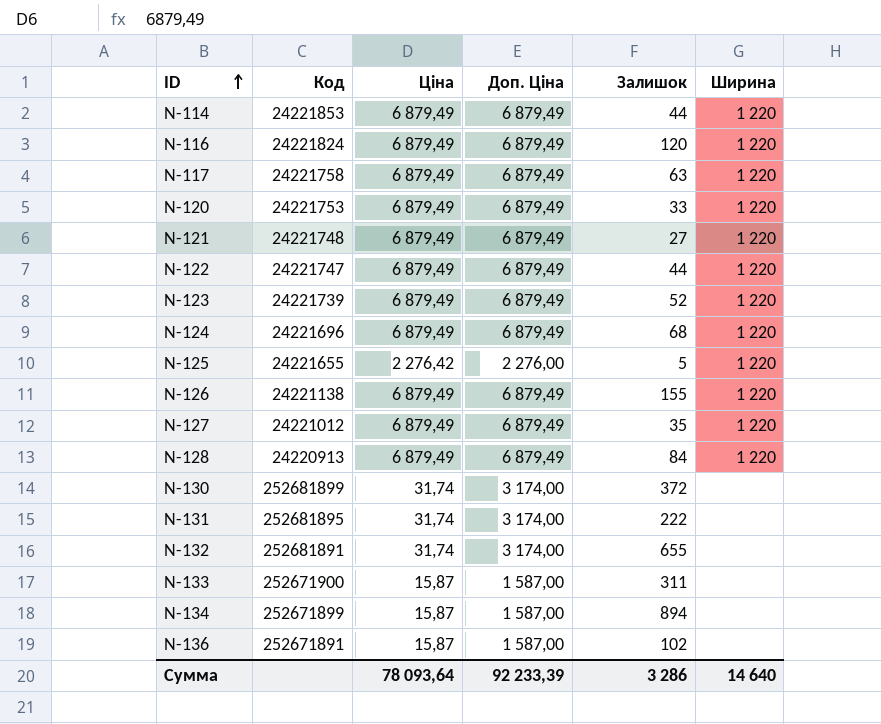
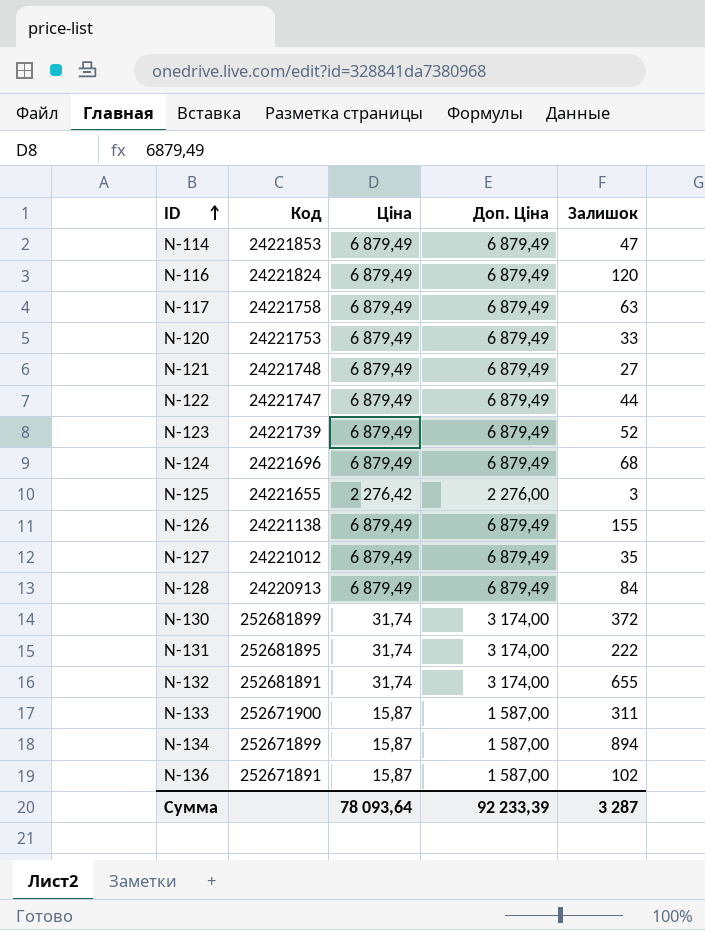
column Ширина | position: 6 -> none
N-114 | Залишок: 44 -> 47
N-125 | Залишок: 5 -> 3
Сумма | Залишок: 3 286 -> 3 287

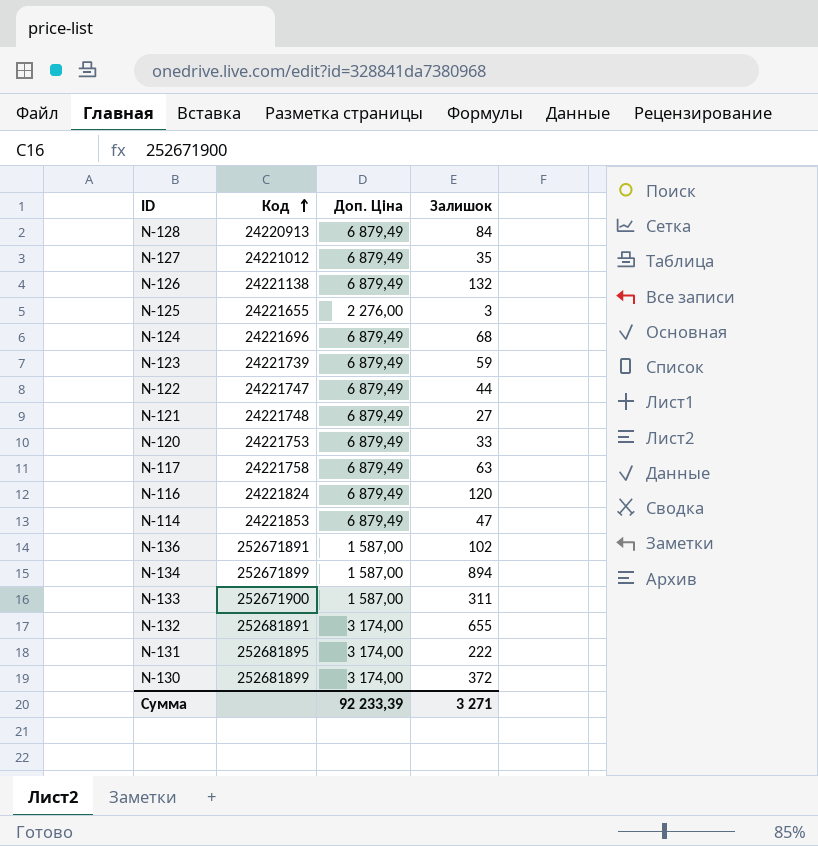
row order: ID ascending -> Код ascending
column Ціна | position: 3 -> none
N-126 | Залишок: 155 -> 132
N-123 | Залишок: 52 -> 59
Сумма | Залишок: 3 287 -> 3 271

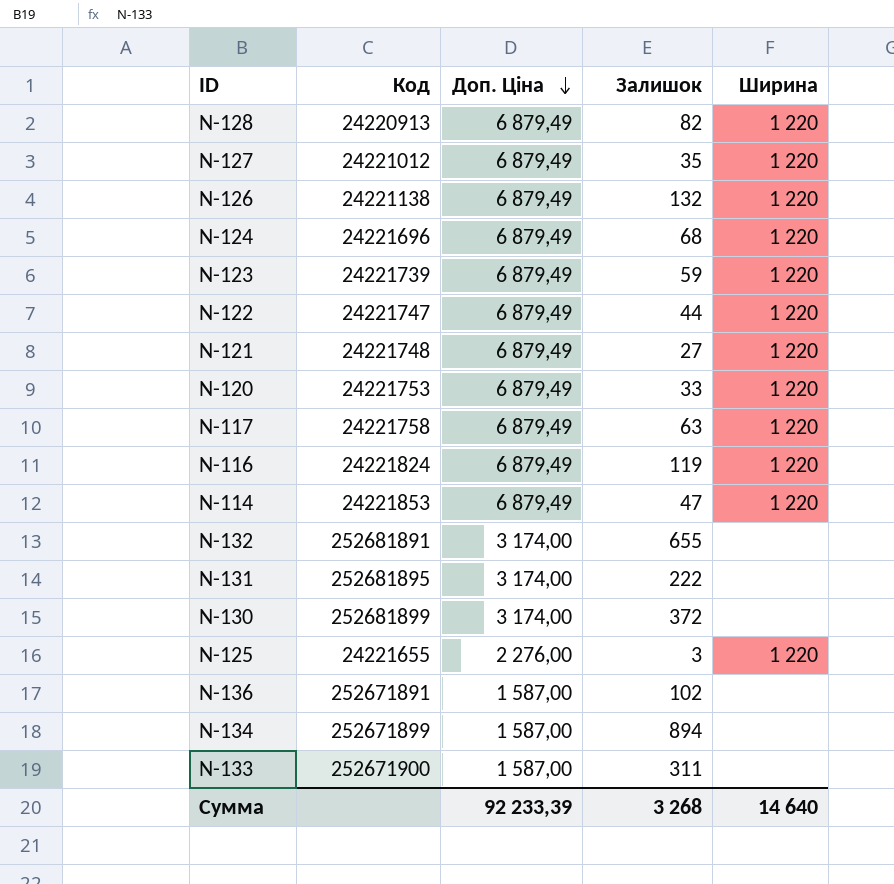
row order: Код ascending -> Доп. Ціна descending
column Ширина | position: none -> 5
N-128 | Залишок: 84 -> 82
N-116 | Залишок: 120 -> 119
Сумма | Залишок: 3 271 -> 3 268

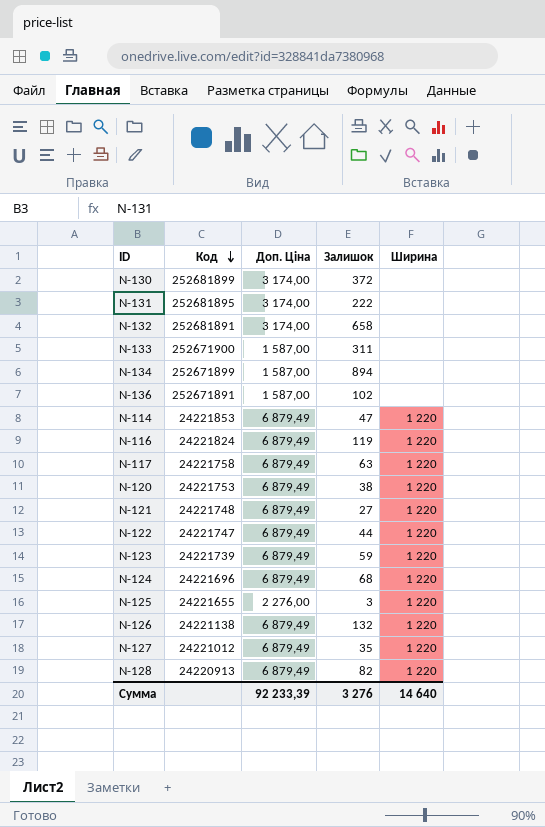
row order: Доп. Ціна descending -> Код descending
N-132 | Залишок: 655 -> 658
N-120 | Залишок: 33 -> 38
Сумма | Залишок: 3 268 -> 3 276

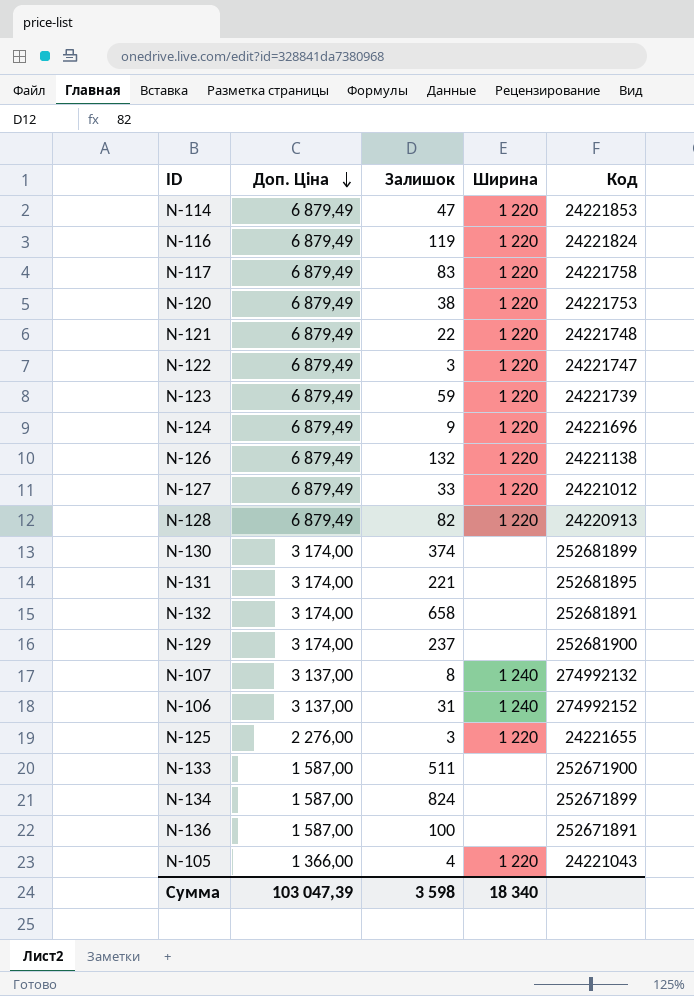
row order: Код descending -> Доп. Ціна descending
column Код | position: 2 -> 5
N-117 | Залишок: 63 -> 83
N-121 | Залишок: 27 -> 22
N-122 | Залишок: 44 -> 3
N-124 | Залишок: 68 -> 9
N-127 | Залишок: 35 -> 33
N-130 | Залишок: 372 -> 374
N-131 | Залишок: 222 -> 221
row N-129: none -> 3 174,00 | 237 | none | 252681900
row N-107: none -> 3 137,00 | 8 | 1 240 | 274992132
row N-106: none -> 3 137,00 | 31 | 1 240 | 274992152
N-133 | Залишок: 311 -> 511
N-134 | Залишок: 894 -> 824
N-136 | Залишок: 102 -> 100
row N-105: none -> 1 366,00 | 4 | 1 220 | 24221043
Сумма | Доп. Ціна: 92 233,39 -> 103 047,39
Сумма | Залишок: 3 276 -> 3 598
Сумма | Ширина: 14 640 -> 18 340

